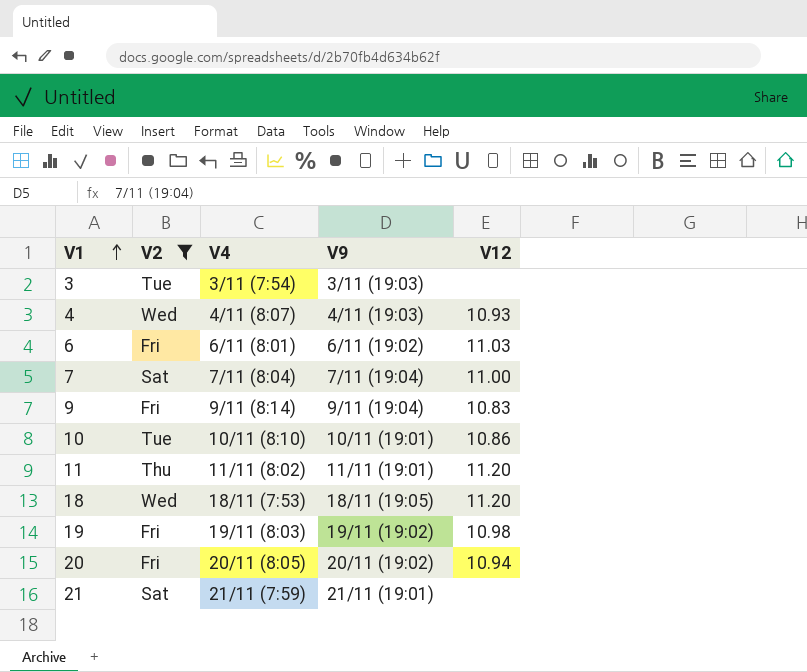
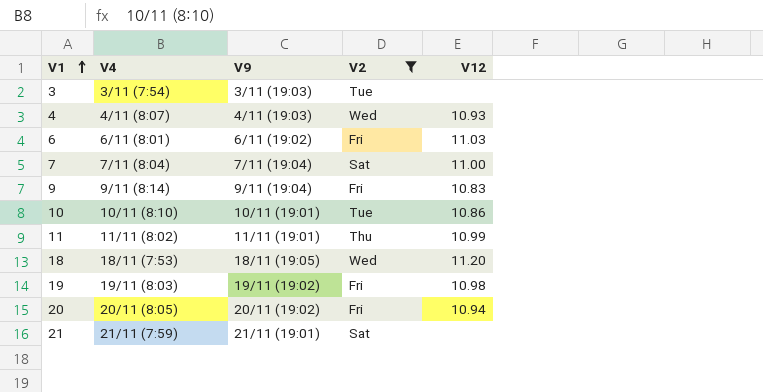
column V2 | position: 2 -> 4
11 | V12: 11.20 -> 10.99

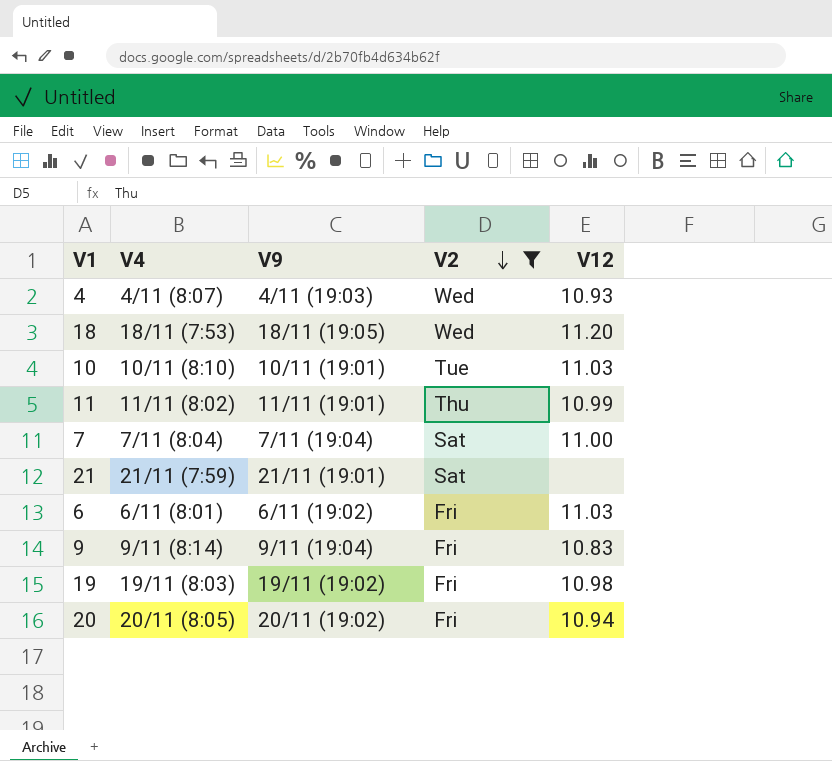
row order: V1 ascending -> V2 descending
row 3: 3/11 (7:54) | 3/11 (19:03) | Tue | none -> none
10 | V12: 10.86 -> 11.03

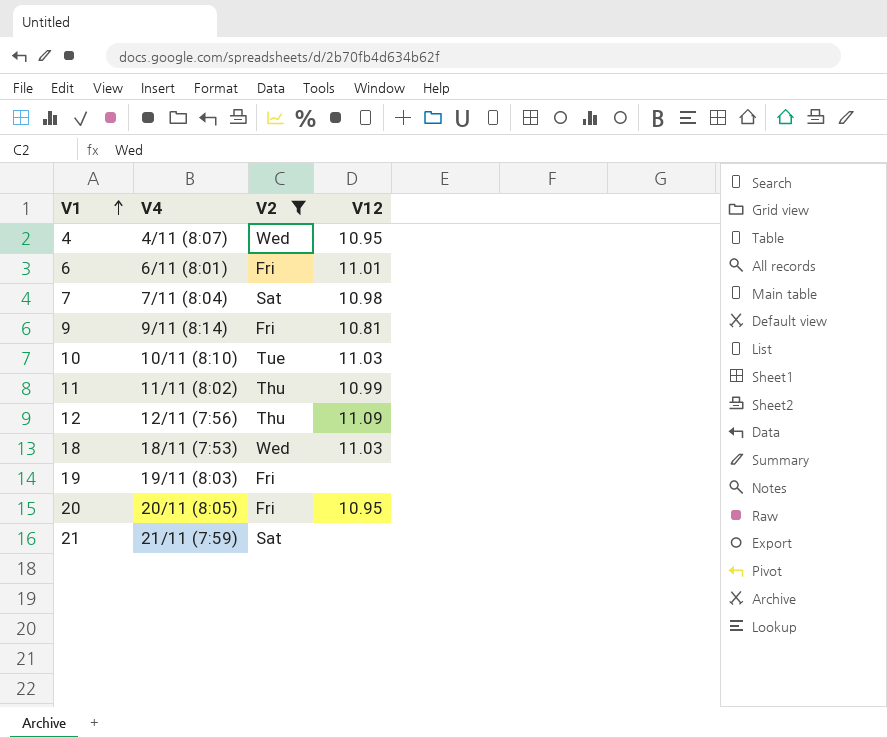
row order: V2 descending -> V1 ascending
column V9 | position: 3 -> none
4 | V12: 10.93 -> 10.95
6 | V12: 11.03 -> 11.01
7 | V12: 11.00 -> 10.98
9 | V12: 10.83 -> 10.81
row 12: none -> 12/11 (7:56) | Thu | 11.09
18 | V12: 11.20 -> 11.03
19 | V12: 10.98 -> none
20 | V12: 10.94 -> 10.95

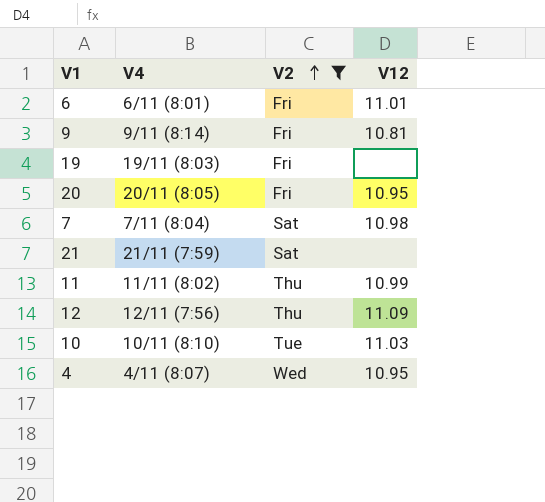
row order: V1 ascending -> V2 ascending
row 18: 18/11 (7:53) | Wed | 11.03 -> none

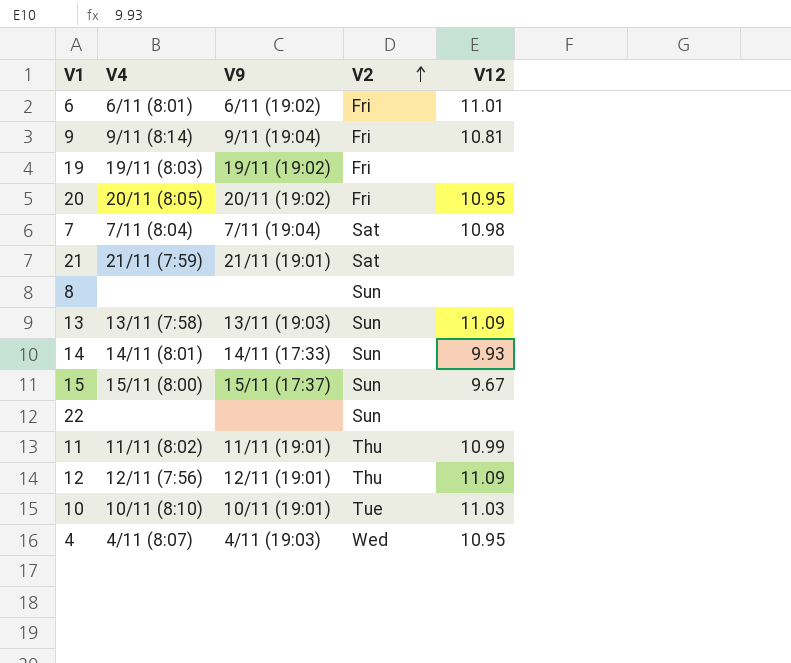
filter: V2 != Sun -> none
column V9 | position: none -> 3

